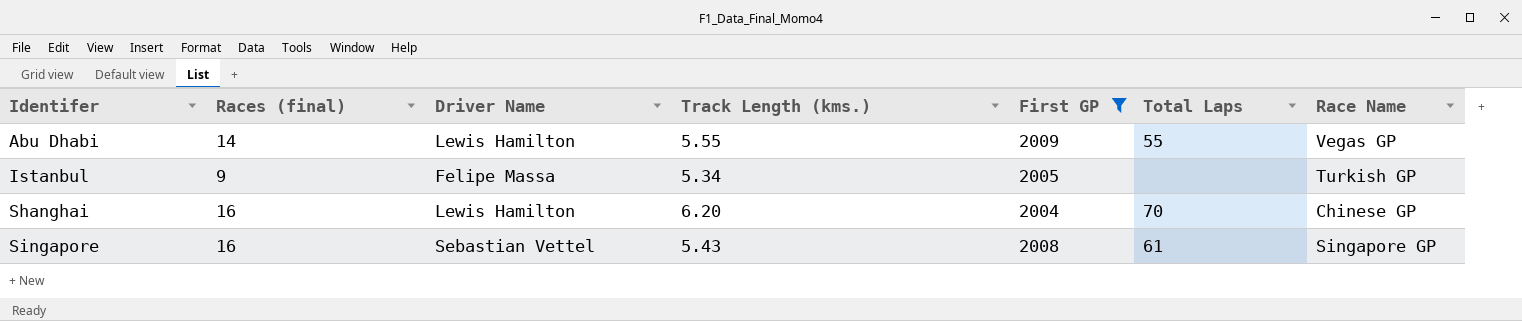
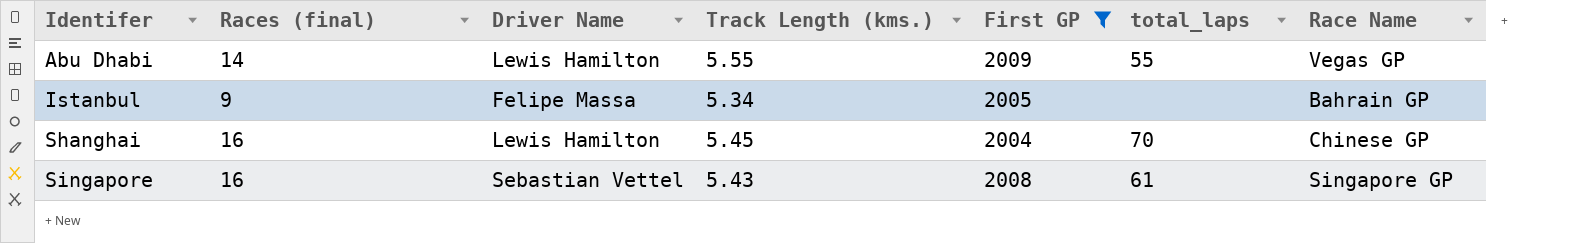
column name: Total Laps -> total_laps
Istanbul | Race Name: Turkish GP -> Bahrain GP
Shanghai | Track Length (kms.): 6.20 -> 5.45

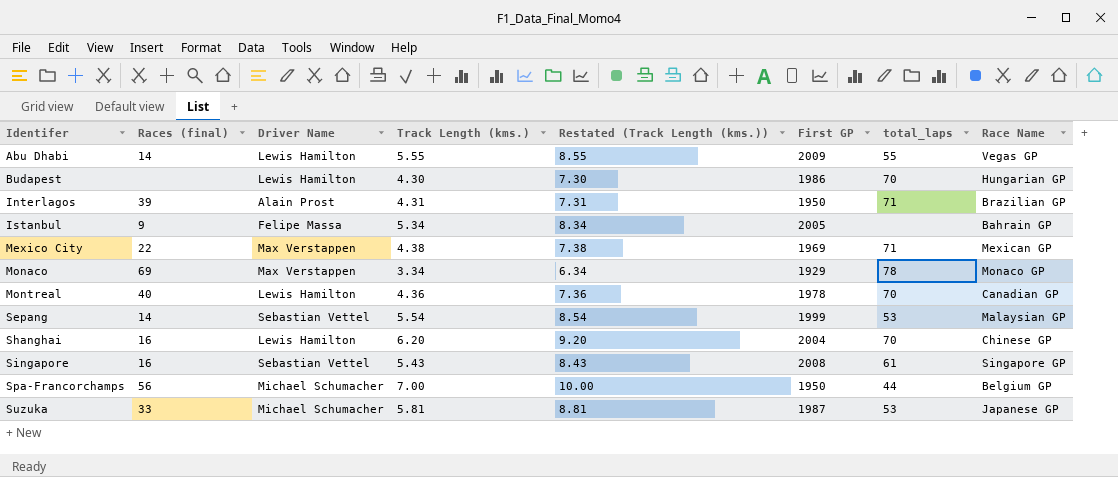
filter: First GP >= 2004 -> none
column Restated (Track Length (kms.)) | formula: none -> [Track Length (kms.)] + 3
Shanghai | Track Length (kms.): 5.45 -> 6.20

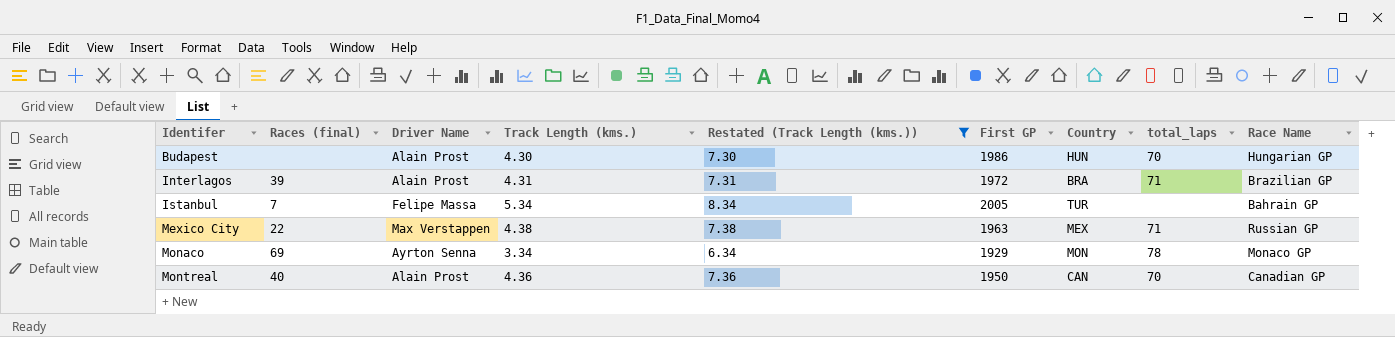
filter: none -> Restated (Track Length (kms.)) <= 8.34
column Country | position: none -> 7
Budapest | Driver Name: Lewis Hamilton -> Alain Prost
Interlagos | First GP: 1950 -> 1972
Istanbul | Races (final): 9 -> 7
Mexico City | First GP: 1969 -> 1963
Mexico City | Race Name: Mexican GP -> Russian GP
Monaco | Driver Name: Max Verstappen -> Ayrton Senna
Montreal | Driver Name: Lewis Hamilton -> Alain Prost
Montreal | First GP: 1978 -> 1950

